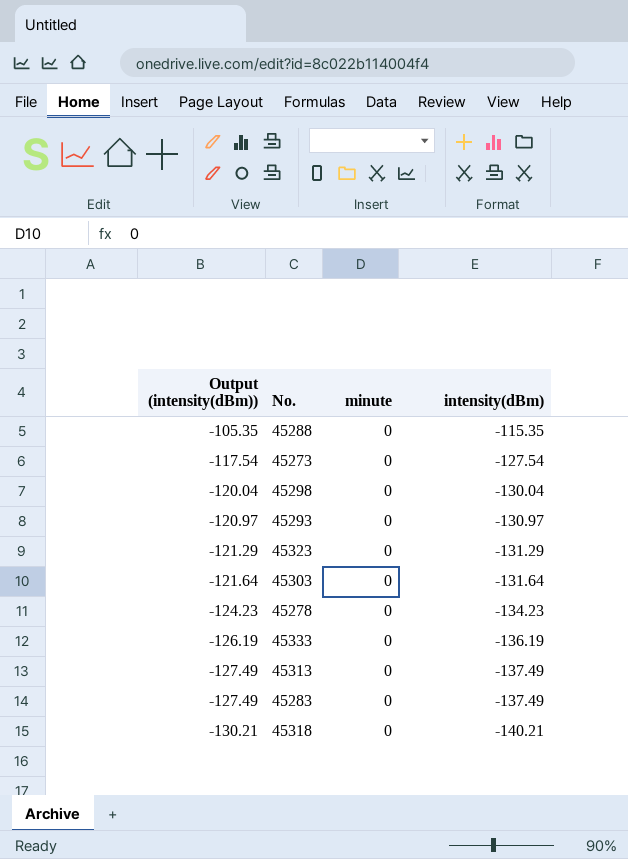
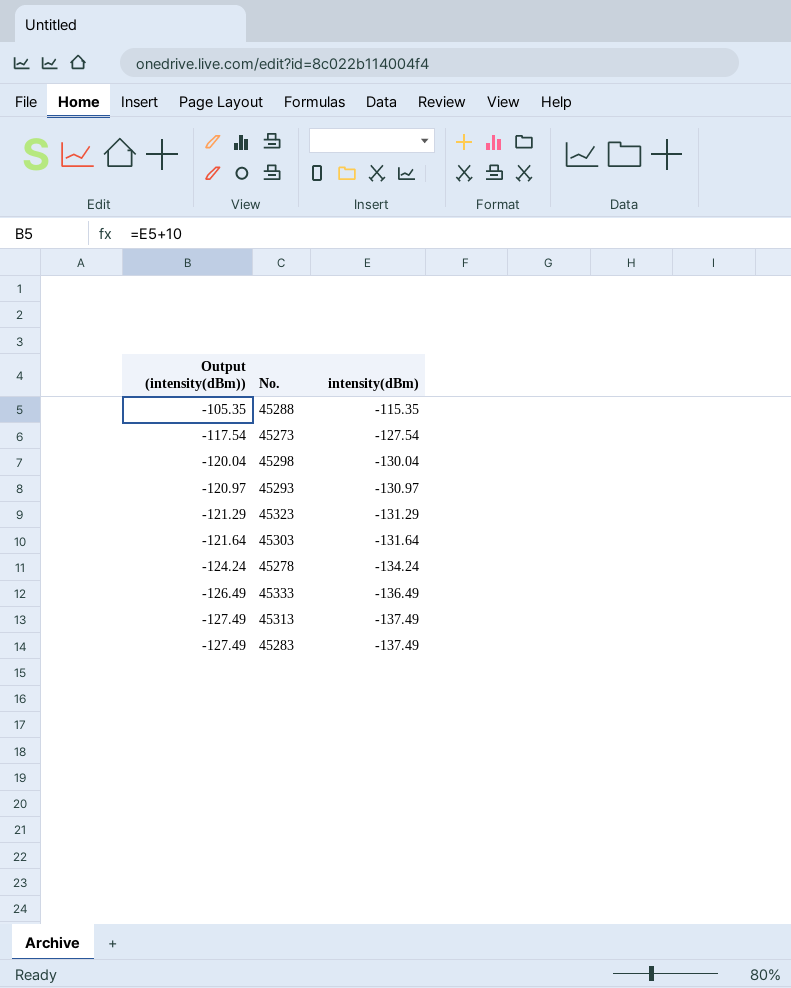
column minute | position: 3 -> none
row 45318: -130.21 | 0 | -140.21 -> none
45278 | Output (intensity(dBm)): -124.23 -> -124.24
45278 | intensity(dBm): -134.23 -> -134.24
45333 | Output (intensity(dBm)): -126.19 -> -126.49
45333 | intensity(dBm): -136.19 -> -136.49

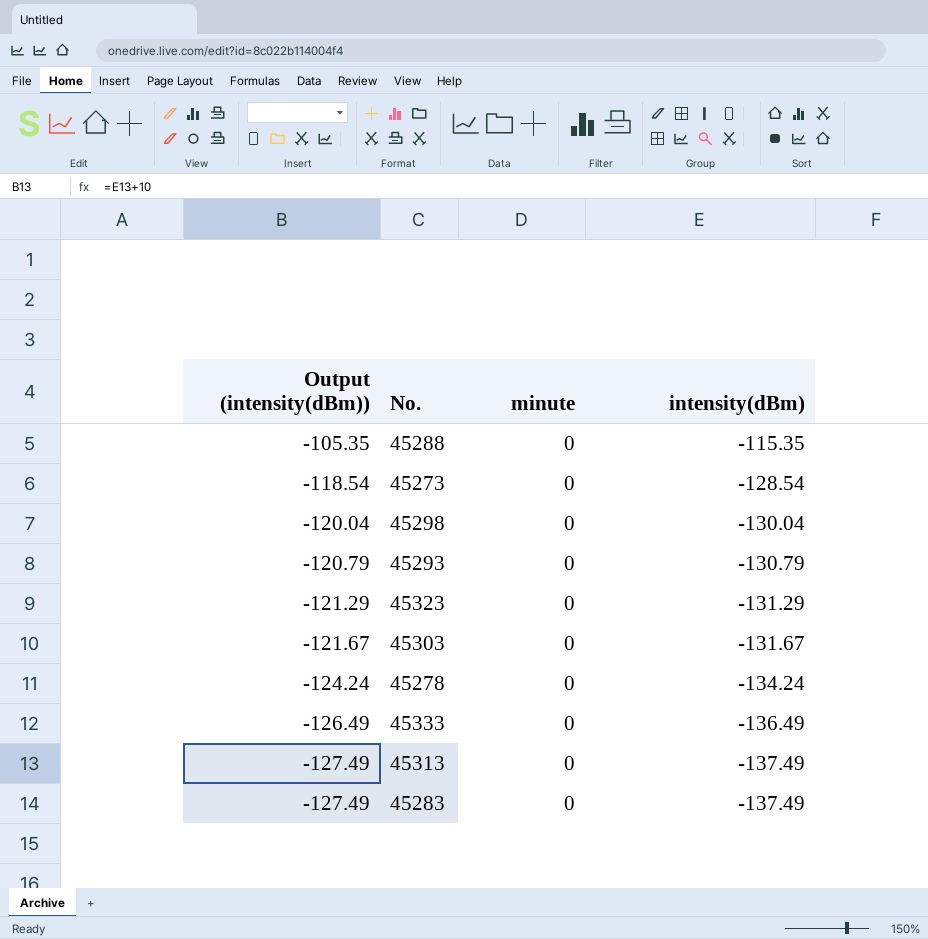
column minute | position: none -> 3
45273 | Output (intensity(dBm)): -117.54 -> -118.54
45273 | intensity(dBm): -127.54 -> -128.54
45293 | Output (intensity(dBm)): -120.97 -> -120.79
45293 | intensity(dBm): -130.97 -> -130.79
45303 | Output (intensity(dBm)): -121.64 -> -121.67
45303 | intensity(dBm): -131.64 -> -131.67

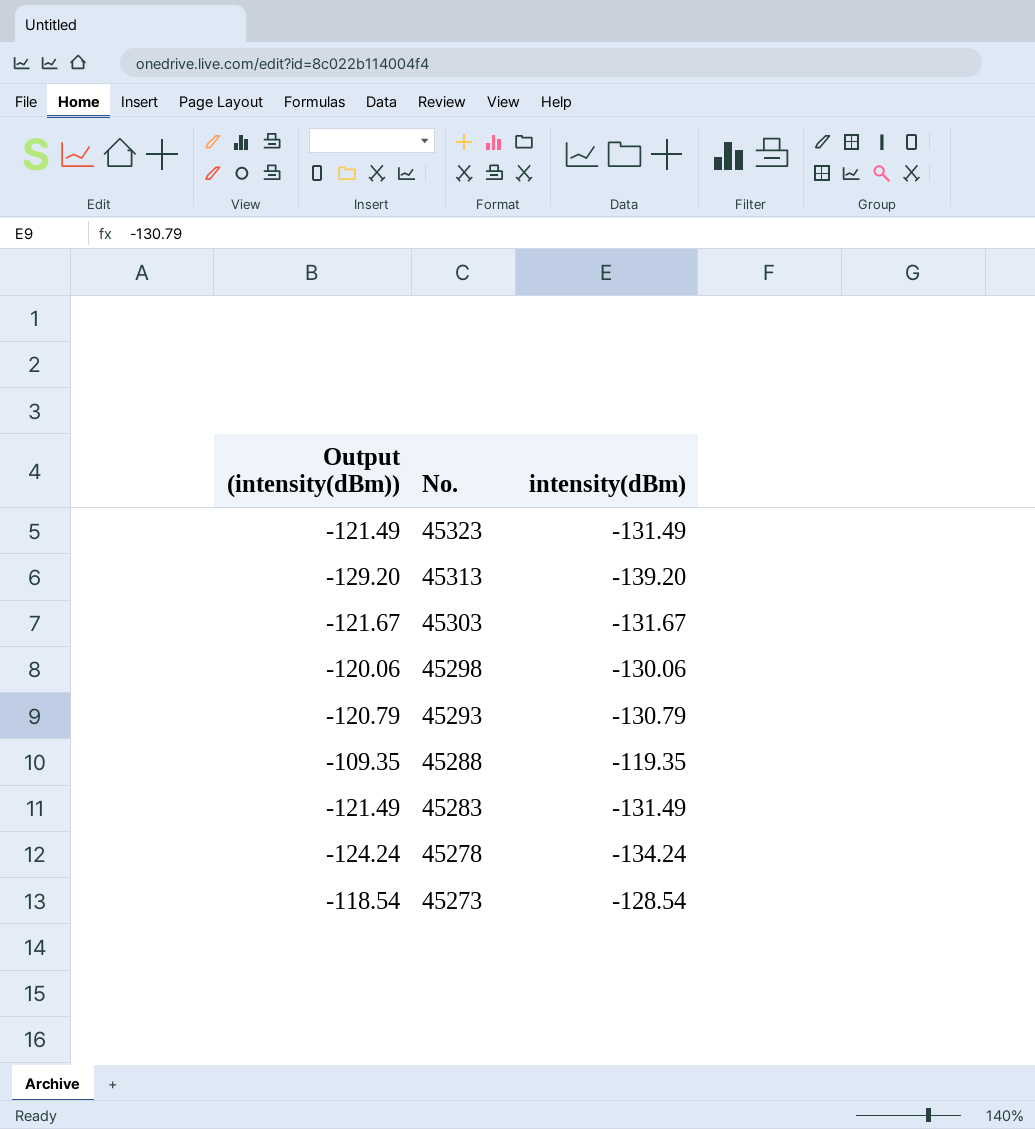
row order: Output (intensity(dBm)) descending -> No. descending
column minute | position: 3 -> none
row 45333: -126.49 | 0 | -136.49 -> none
45323 | Output (intensity(dBm)): -121.29 -> -121.49
45323 | intensity(dBm): -131.29 -> -131.49
45313 | Output (intensity(dBm)): -127.49 -> -129.20
45313 | intensity(dBm): -137.49 -> -139.20
45298 | Output (intensity(dBm)): -120.04 -> -120.06
45298 | intensity(dBm): -130.04 -> -130.06
45288 | Output (intensity(dBm)): -105.35 -> -109.35
45288 | intensity(dBm): -115.35 -> -119.35
45283 | Output (intensity(dBm)): -127.49 -> -121.49
45283 | intensity(dBm): -137.49 -> -131.49

